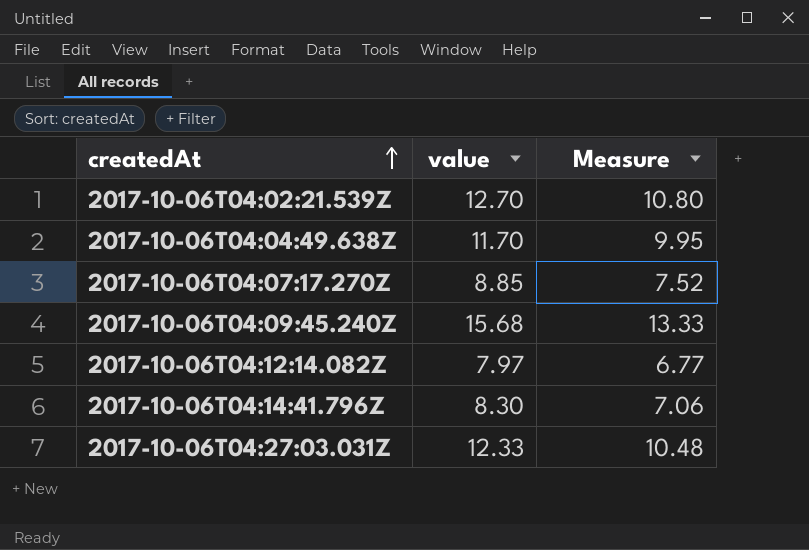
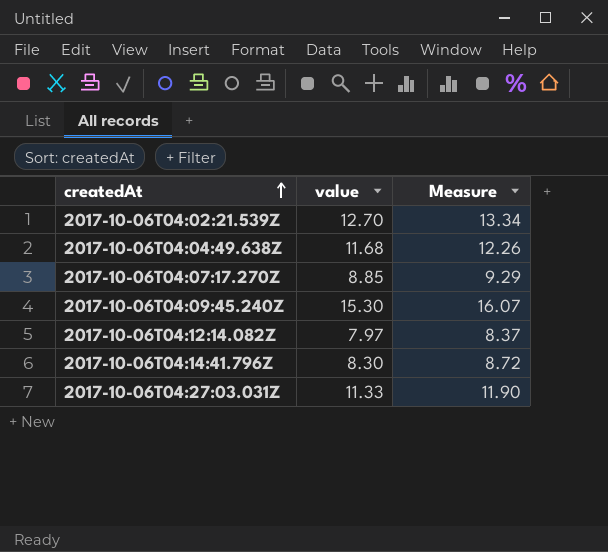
column Measure | formula: [value] * 0.85 -> [value] * 1.05
2017-10-06T04:04:49.638Z | value: 11.70 -> 11.68
2017-10-06T04:09:45.240Z | value: 15.68 -> 15.30
2017-10-06T04:27:03.031Z | value: 12.33 -> 11.33

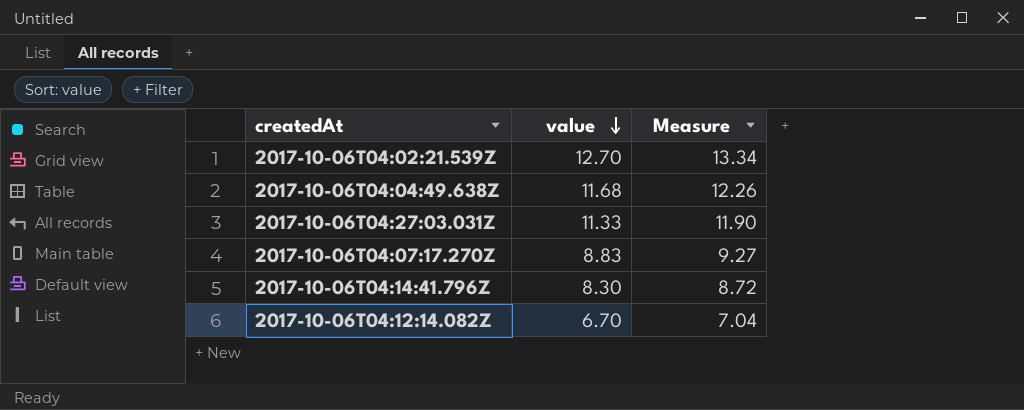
row order: createdAt ascending -> value descending
row 2017-10-06T04:09:45.240Z: 15.30 | 16.07 -> none
2017-10-06T04:07:17.270Z | value: 8.85 -> 8.83
2017-10-06T04:07:17.270Z | Measure: 9.29 -> 9.27
2017-10-06T04:12:14.082Z | value: 7.97 -> 6.70
2017-10-06T04:12:14.082Z | Measure: 8.37 -> 7.04

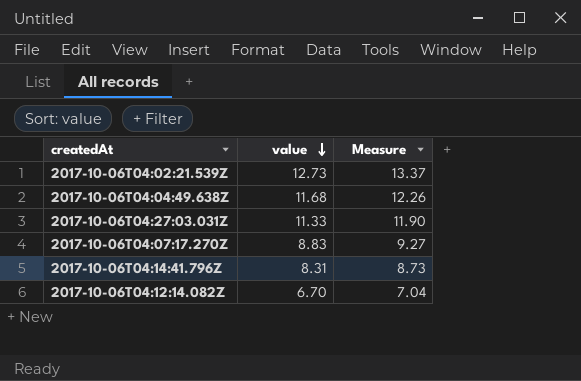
2017-10-06T04:02:21.539Z | value: 12.70 -> 12.73
2017-10-06T04:02:21.539Z | Measure: 13.34 -> 13.37
2017-10-06T04:14:41.796Z | value: 8.30 -> 8.31
2017-10-06T04:14:41.796Z | Measure: 8.72 -> 8.73

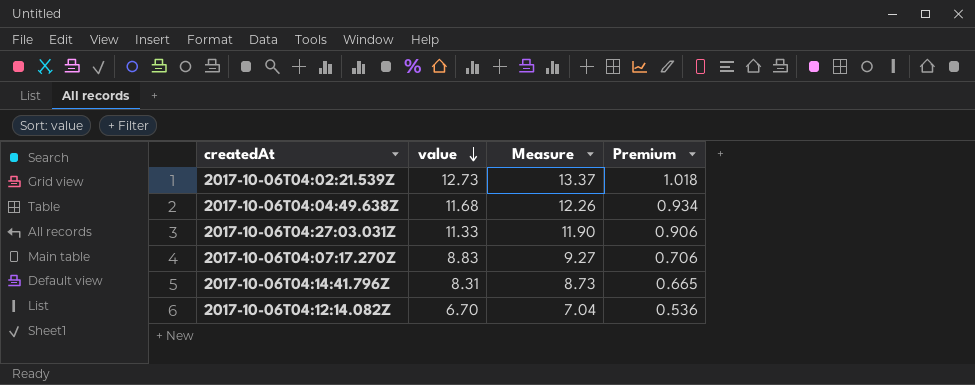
column Premium | formula: none -> [value] * 0.08

